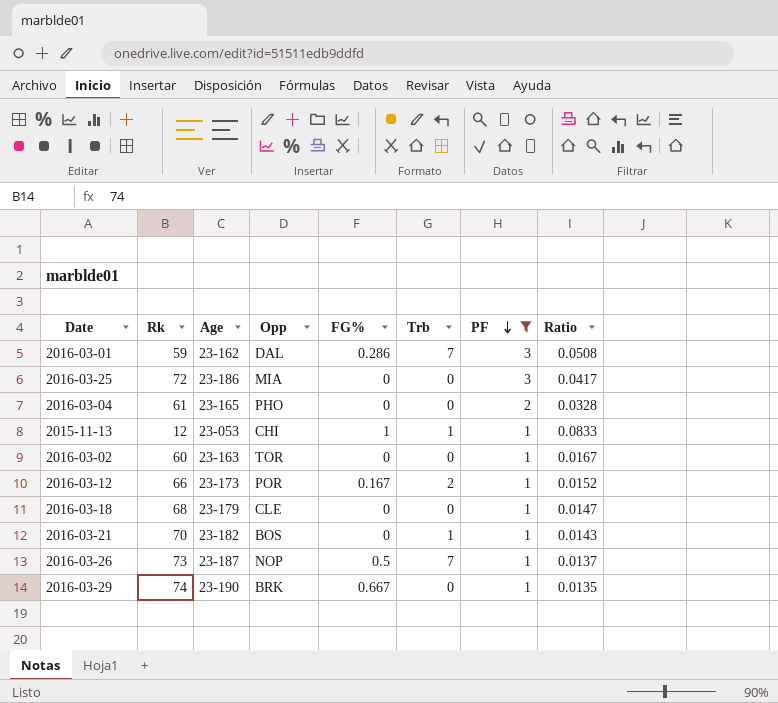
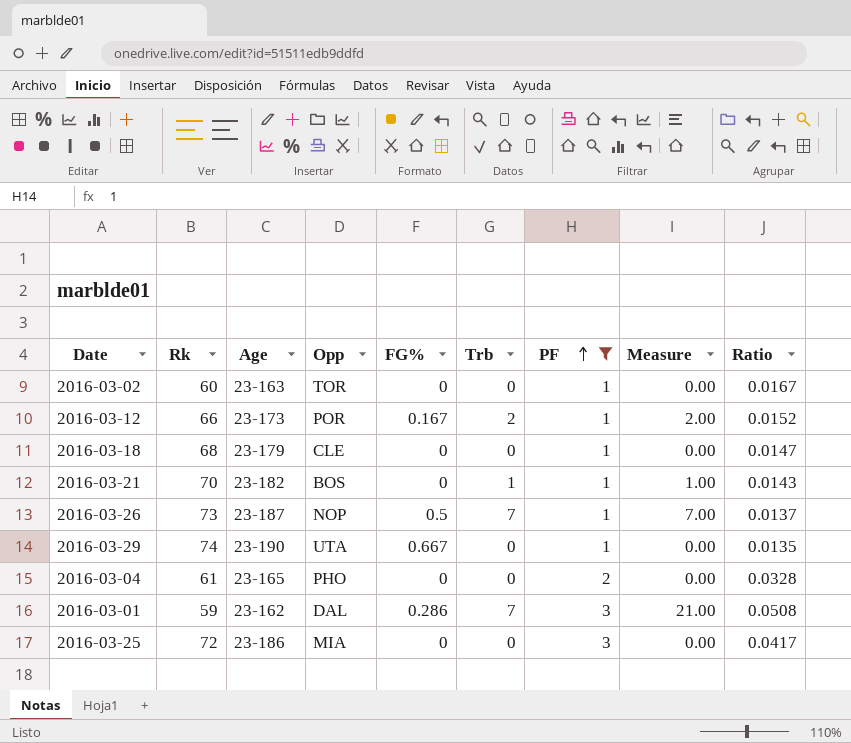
row order: PF descending -> PF ascending
column Measure | formula: none -> [Trb] * [PF]
row 2015-11-13: 12 | 23-053 | CHI | 1 | 1 | 1 | 0.0833 -> none
2016-03-29 | Opp: BRK -> UTA

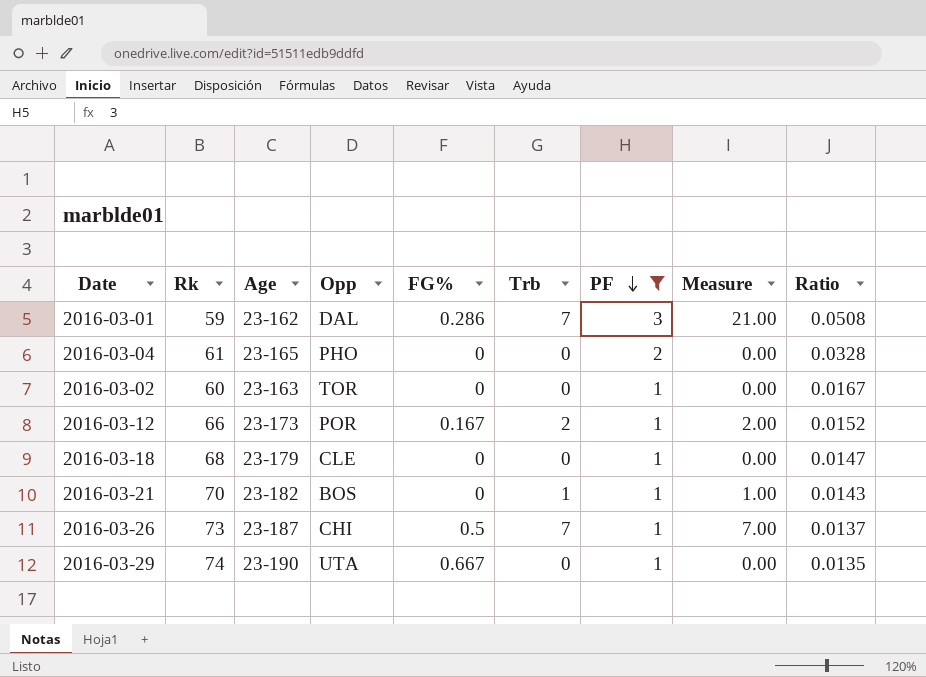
row order: PF ascending -> PF descending
row 2016-03-25: 72 | 23-186 | MIA | 0 | 0 | 3 | 0.00 | 0.0417 -> none
2016-03-26 | Opp: NOP -> CHI

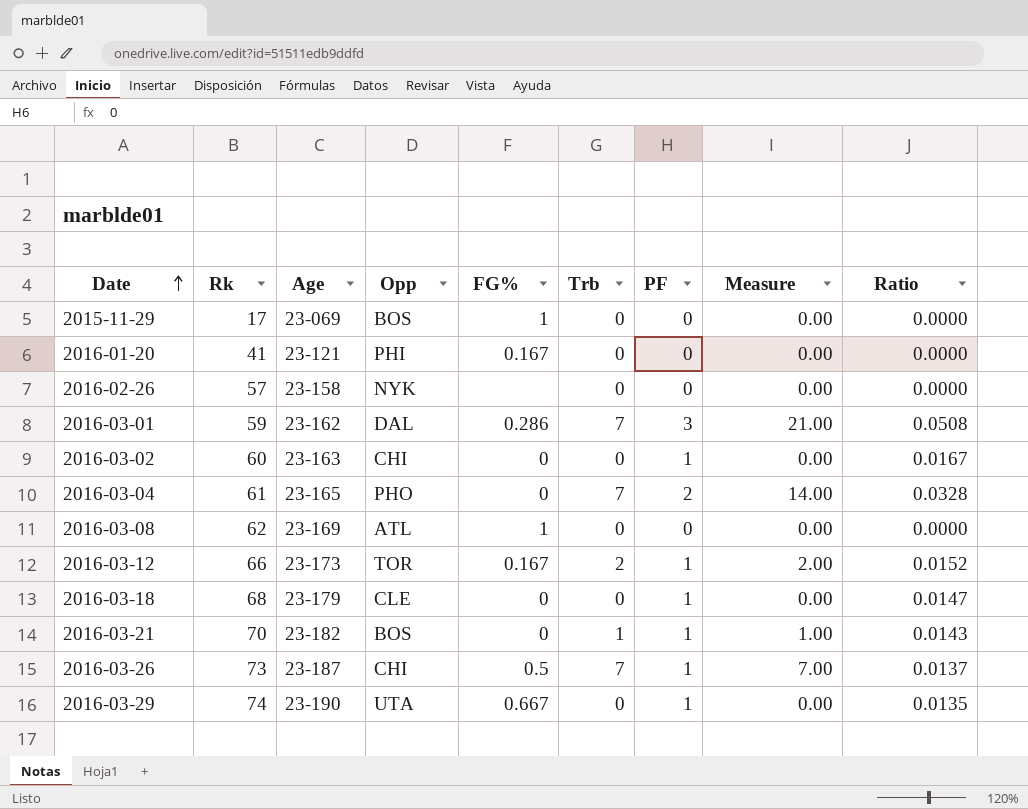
filter: PF != 0 -> none
row order: PF descending -> Date ascending
2016-03-02 | Opp: TOR -> CHI
2016-03-04 | Trb: 0 -> 7
2016-03-04 | Measure: 0.00 -> 14.00
2016-03-12 | Opp: POR -> TOR

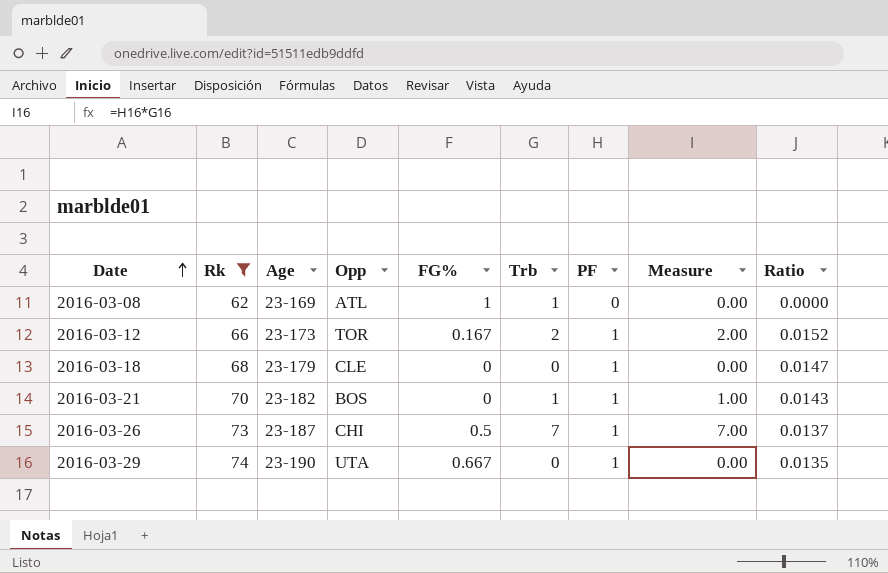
filter: none -> Rk >= 62
2016-03-08 | Trb: 0 -> 1

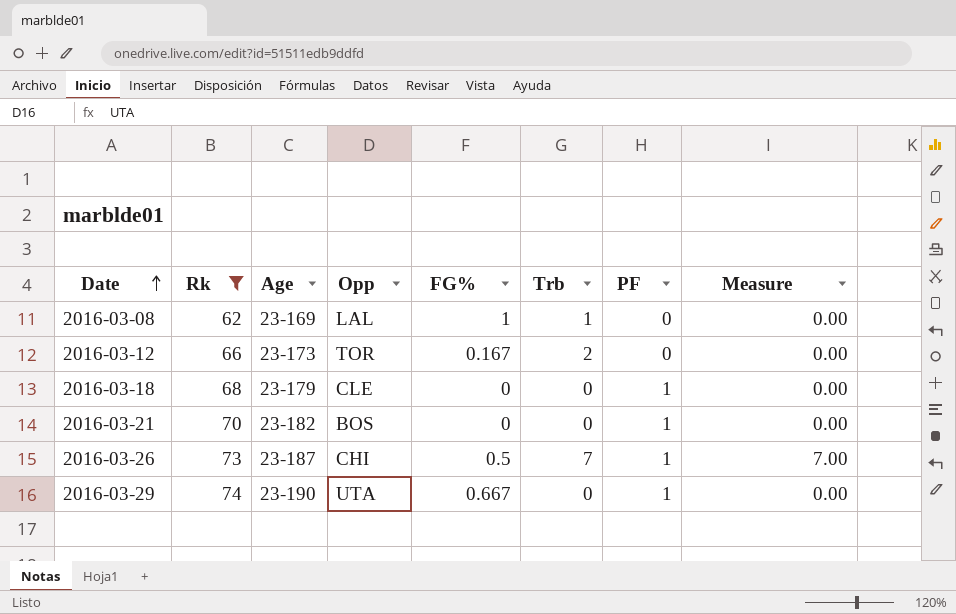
column Ratio | formula: [PF] / [Rk] -> none
2016-03-08 | Opp: ATL -> LAL
2016-03-12 | PF: 1 -> 0
2016-03-12 | Measure: 2.00 -> 0.00
2016-03-21 | Trb: 1 -> 0
2016-03-21 | Measure: 1.00 -> 0.00

